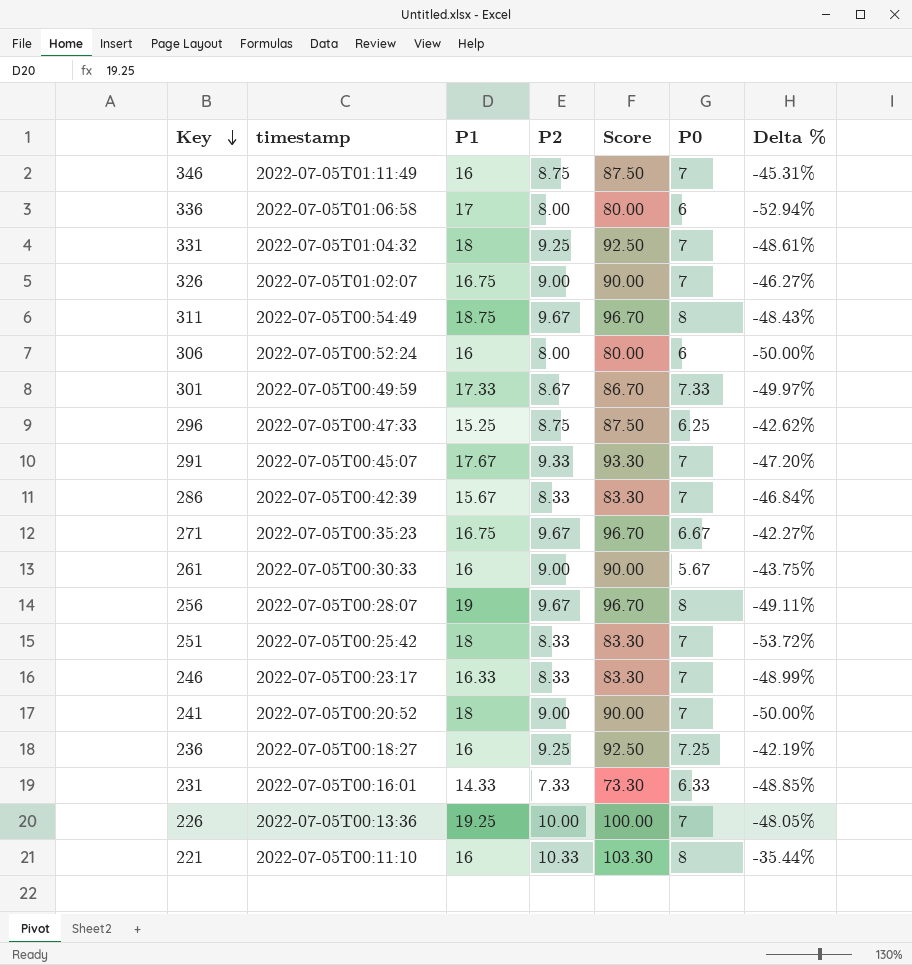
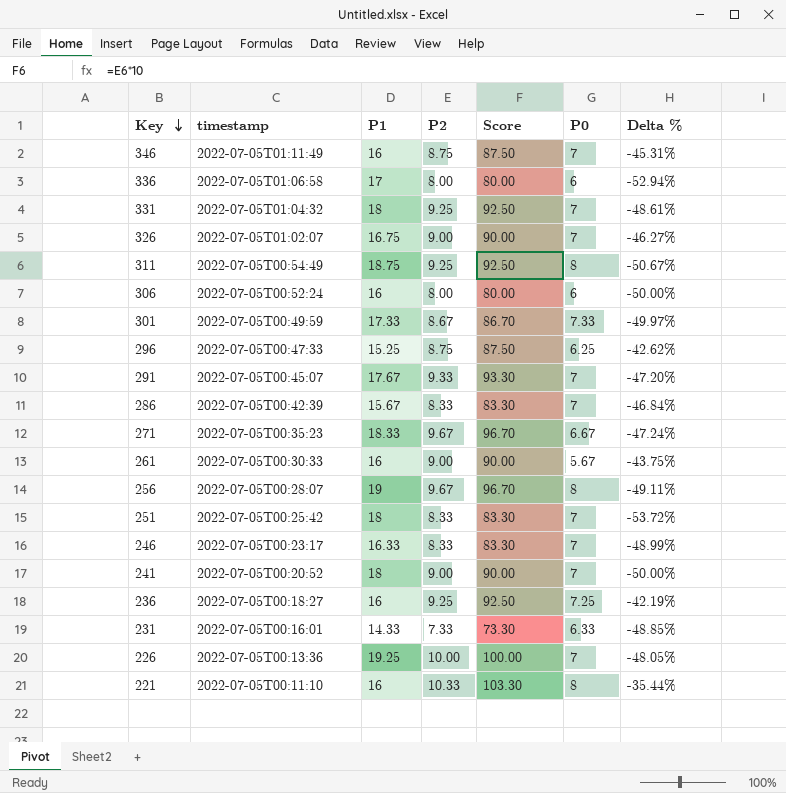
311 | P2: 9.67 -> 9.25
311 | Score: 96.70 -> 92.50
311 | Delta %: -48.43% -> -50.67%
271 | P1: 16.75 -> 18.33
271 | Delta %: -42.27% -> -47.24%

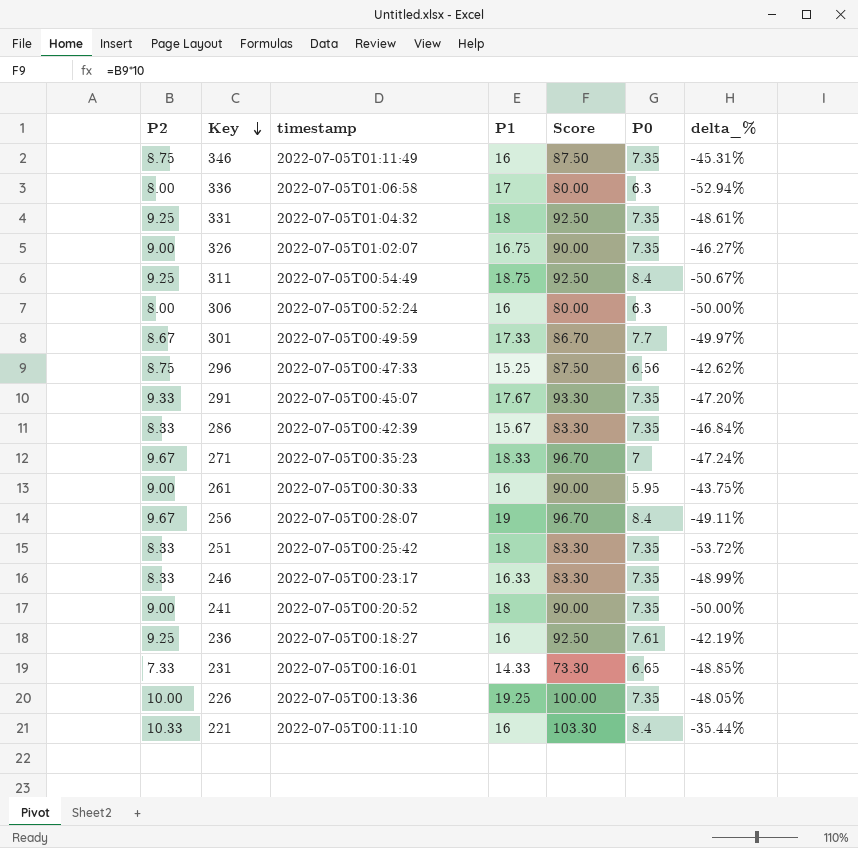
column P2 | position: 4 -> 1
column name: Delta % -> delta_%
346 | P0: 7 -> 7.35
336 | P0: 6 -> 6.3
331 | P0: 7 -> 7.35
326 | P0: 7 -> 7.35
311 | P0: 8 -> 8.4
306 | P0: 6 -> 6.3
301 | P0: 7.33 -> 7.7
296 | P0: 6.25 -> 6.56
291 | P0: 7 -> 7.35
286 | P0: 7 -> 7.35
271 | P0: 6.67 -> 7
261 | P0: 5.67 -> 5.95
256 | P0: 8 -> 8.4
251 | P0: 7 -> 7.35
246 | P0: 7 -> 7.35
241 | P0: 7 -> 7.35
236 | P0: 7.25 -> 7.61
231 | P0: 6.33 -> 6.65
226 | P0: 7 -> 7.35
221 | P0: 8 -> 8.4

